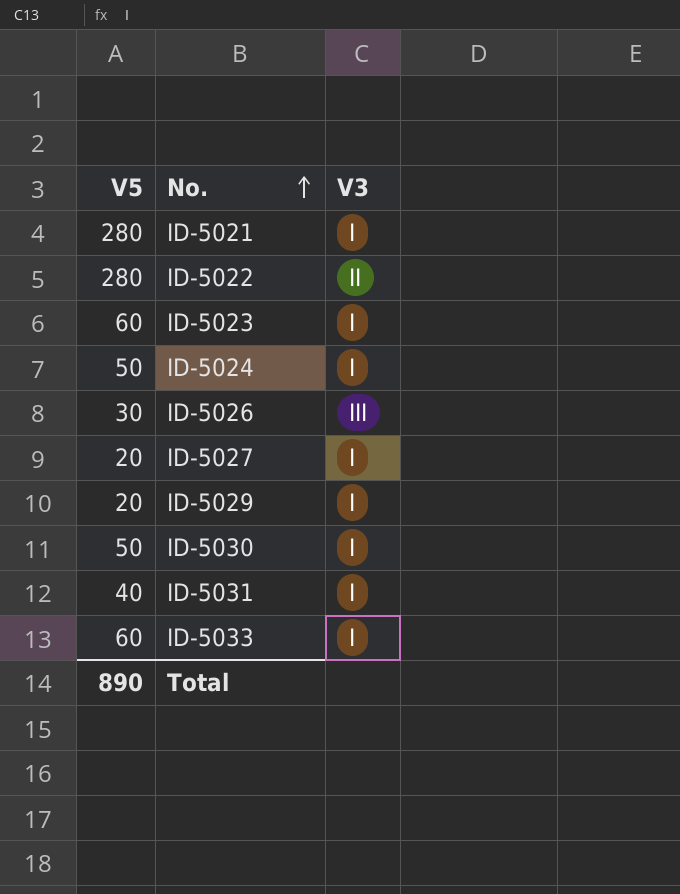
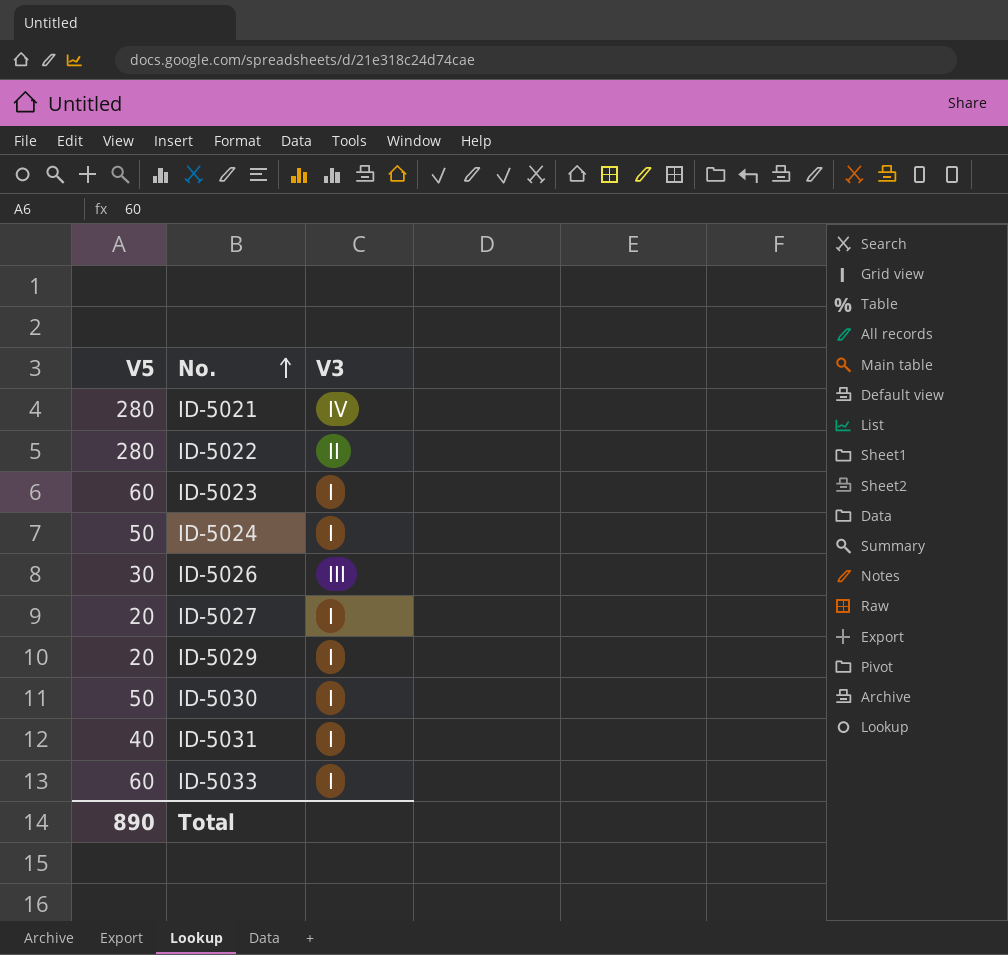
ID-5021 | V3: I -> IV

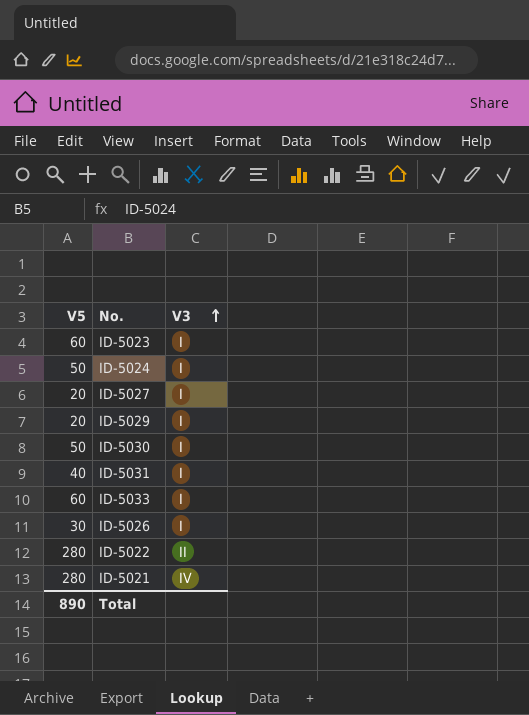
row order: No. ascending -> V3 ascending
ID-5026 | V3: III -> I

